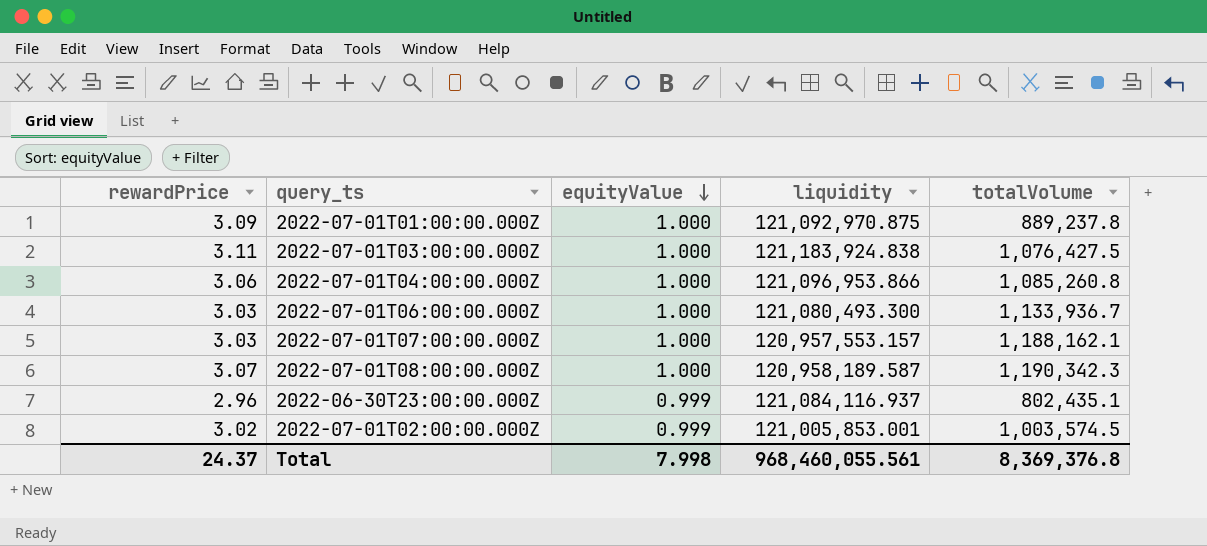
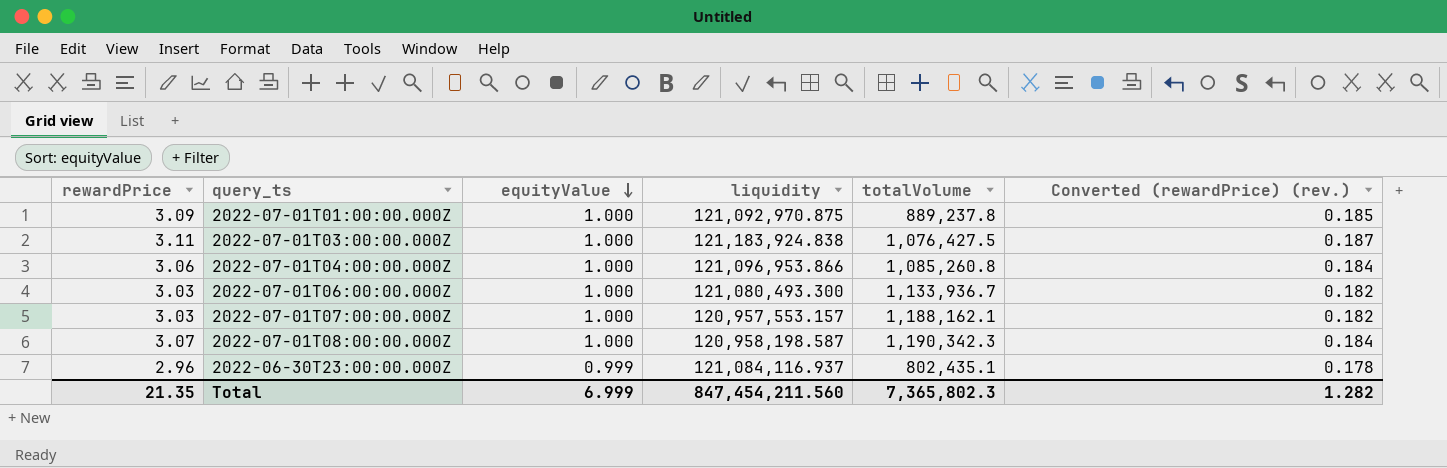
column Converted (rewardPrice) (rev.) | formula: none -> [rewardPrice] * 0.06
row 2022-07-01T02:00:00.000Z: 3.02 | 0.999 | 121,005,853.001 | 1,003,574.5 -> none
2022-07-01T08:00:00.000Z | liquidity: 120,958,189.587 -> 120,958,198.587
Total | rewardPrice: 24.37 -> 21.35
Total | equityValue: 7.998 -> 6.999
Total | liquidity: 968,460,055.561 -> 847,454,211.560
Total | totalVolume: 8,369,376.8 -> 7,365,802.3

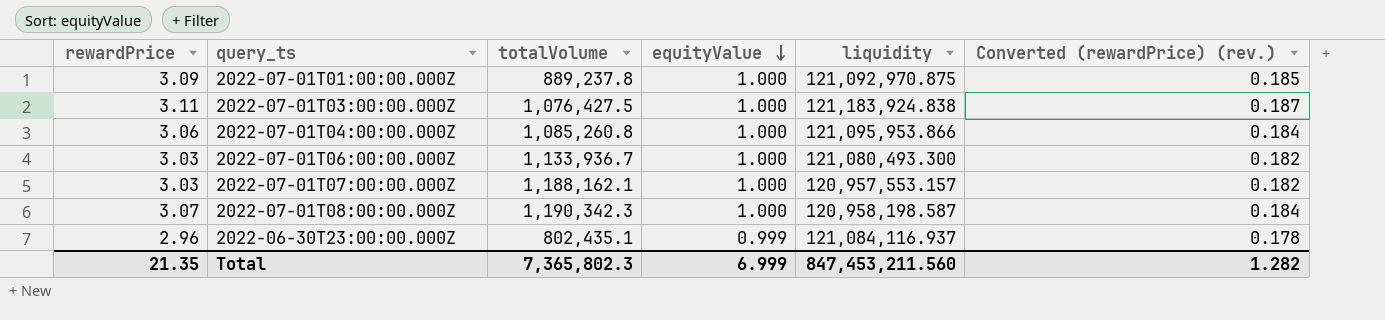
column totalVolume | position: 5 -> 3
2022-07-01T04:00:00.000Z | liquidity: 121,096,953.866 -> 121,095,953.866
Total | liquidity: 847,454,211.560 -> 847,453,211.560

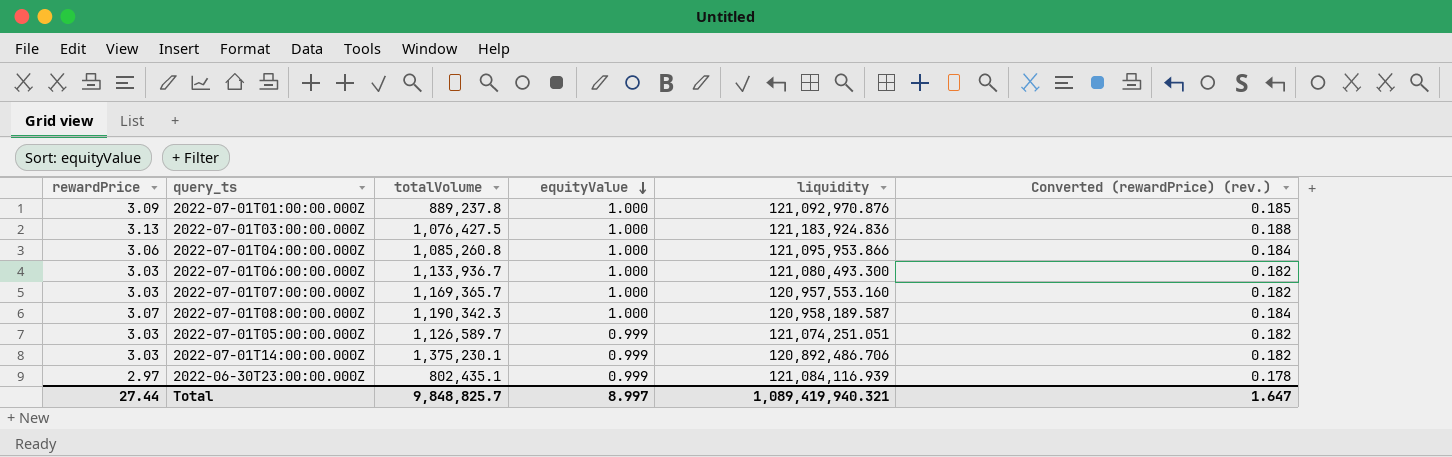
2022-07-01T01:00:00.000Z | liquidity: 121,092,970.875 -> 121,092,970.876
2022-07-01T03:00:00.000Z | rewardPrice: 3.11 -> 3.13
2022-07-01T03:00:00.000Z | liquidity: 121,183,924.838 -> 121,183,924.836
2022-07-01T03:00:00.000Z | Converted (rewardPrice) (rev.): 0.187 -> 0.188
2022-07-01T07:00:00.000Z | totalVolume: 1,188,162.1 -> 1,169,365.7
2022-07-01T07:00:00.000Z | liquidity: 120,957,553.157 -> 120,957,553.160
2022-07-01T08:00:00.000Z | liquidity: 120,958,198.587 -> 120,958,189.587
row 2022-07-01T05:00:00.000Z: none -> 3.03 | 1,126,589.7 | 0.999 | 121,074,251.051 | 0.182
row 2022-07-01T14:00:00.000Z: none -> 3.03 | 1,375,230.1 | 0.999 | 120,892,486.706 | 0.182
2022-06-30T23:00:00.000Z | rewardPrice: 2.96 -> 2.97
2022-06-30T23:00:00.000Z | liquidity: 121,084,116.937 -> 121,084,116.939
Total | rewardPrice: 21.35 -> 27.44
Total | totalVolume: 7,365,802.3 -> 9,848,825.7
Total | equityValue: 6.999 -> 8.997
Total | liquidity: 847,453,211.560 -> 1,089,419,940.321
Total | Converted (rewardPrice) (rev.): 1.282 -> 1.647

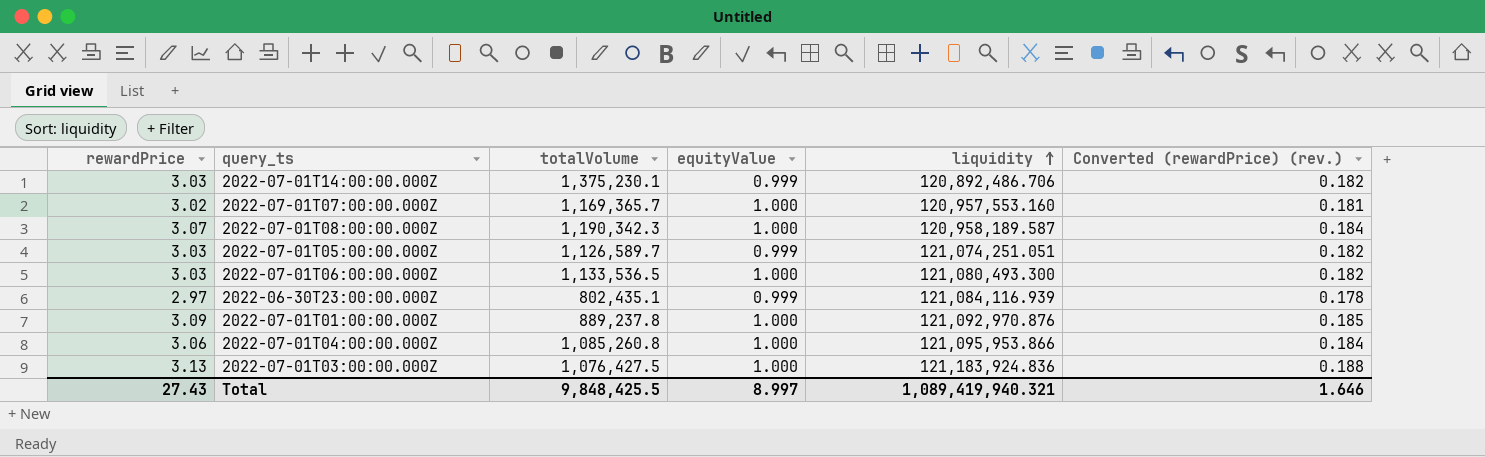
row order: equityValue descending -> liquidity ascending
2022-07-01T07:00:00.000Z | rewardPrice: 3.03 -> 3.02
2022-07-01T07:00:00.000Z | Converted (rewardPrice) (rev.): 0.182 -> 0.181
2022-07-01T06:00:00.000Z | totalVolume: 1,133,936.7 -> 1,133,536.5
Total | rewardPrice: 27.44 -> 27.43
Total | totalVolume: 9,848,825.7 -> 9,848,425.5
Total | Converted (rewardPrice) (rev.): 1.647 -> 1.646

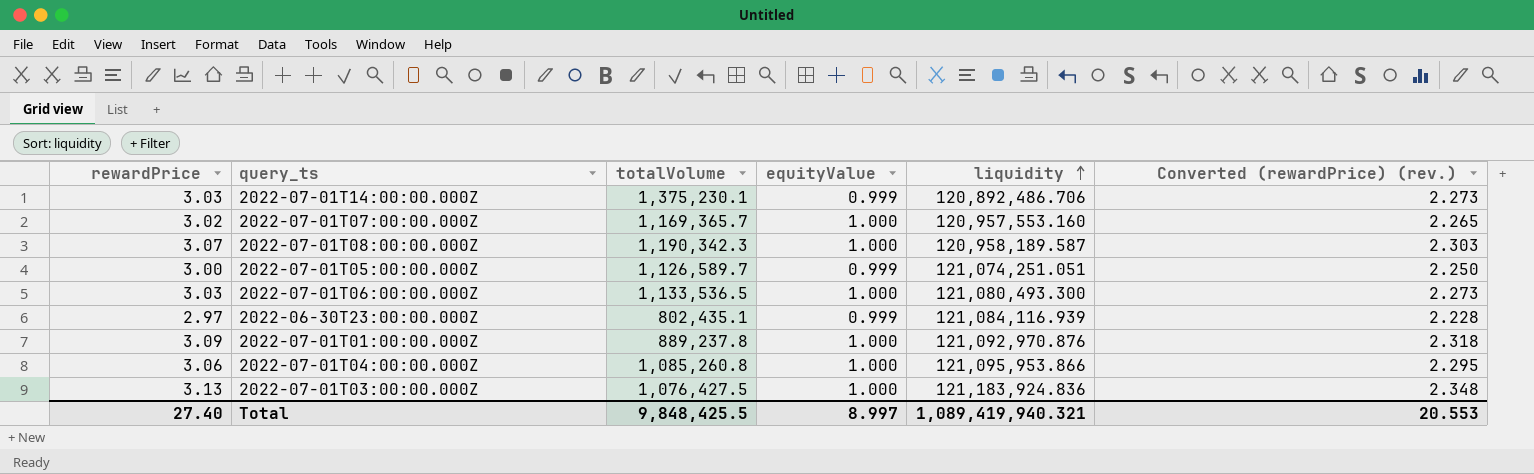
column Converted (rewardPrice) (rev.) | formula: [rewardPrice] * 0.06 -> [rewardPrice] * 0.75
2022-07-01T05:00:00.000Z | rewardPrice: 3.03 -> 3.00
Total | rewardPrice: 27.43 -> 27.40
Total | Converted (rewardPrice) (rev.): 1.646 -> 20.553

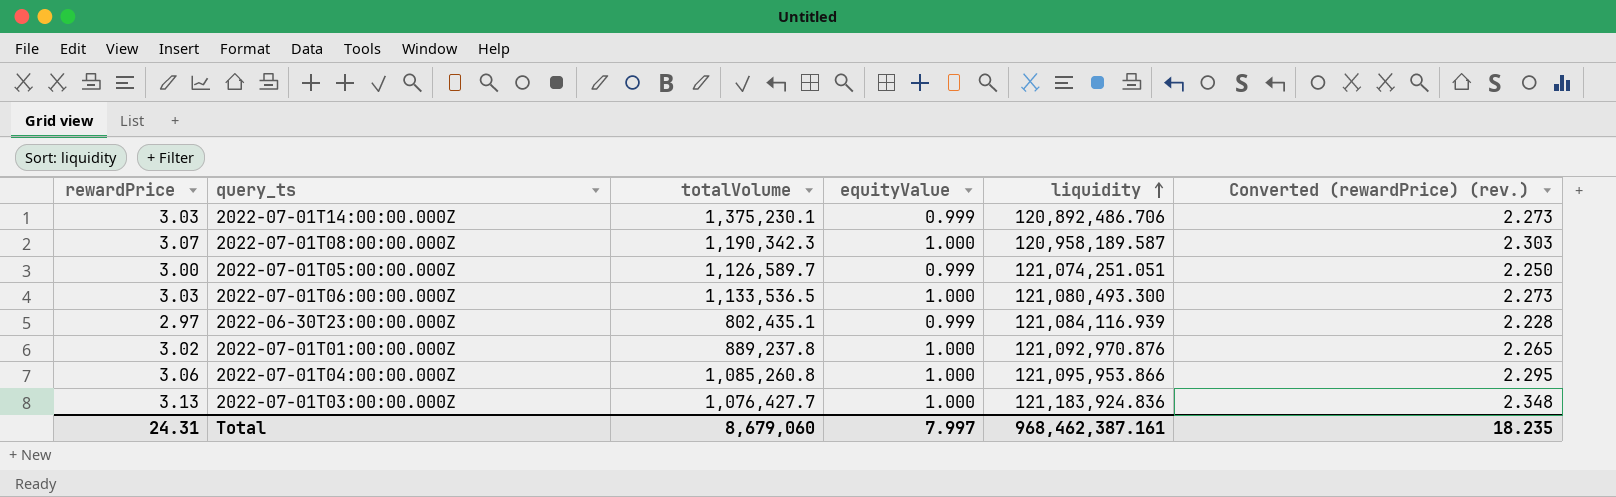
row 2022-07-01T07:00:00.000Z: 3.02 | 1,169,365.7 | 1.000 | 120,957,553.160 | 2.265 -> none
2022-07-01T01:00:00.000Z | rewardPrice: 3.09 -> 3.02
2022-07-01T01:00:00.000Z | Converted (rewardPrice) (rev.): 2.318 -> 2.265
2022-07-01T03:00:00.000Z | totalVolume: 1,076,427.5 -> 1,076,427.7
Total | rewardPrice: 27.40 -> 24.31
Total | totalVolume: 9,848,425.5 -> 8,679,060
Total | equityValue: 8.997 -> 7.997
Total | liquidity: 1,089,419,940.321 -> 968,462,387.161
Total | Converted (rewardPrice) (rev.): 20.553 -> 18.235

